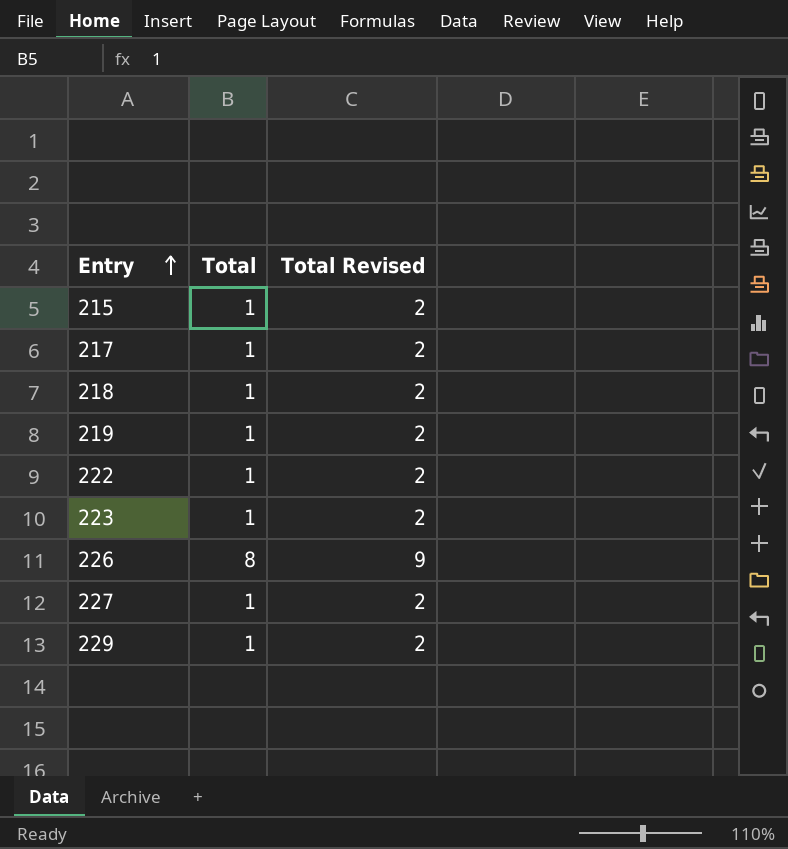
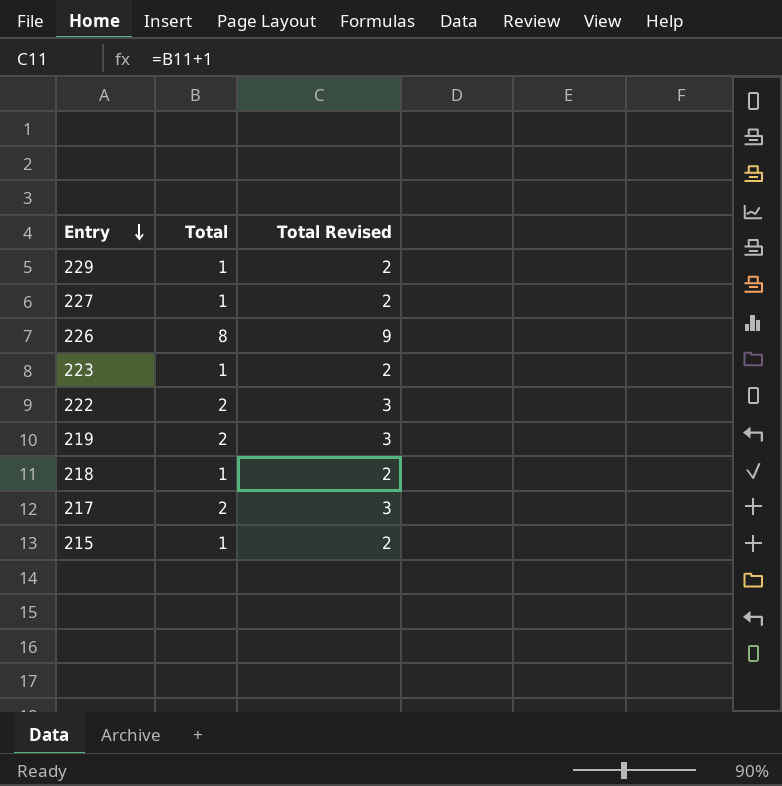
row order: Entry ascending -> Entry descending
222 | Total: 1 -> 2
222 | Total Revised: 2 -> 3
219 | Total: 1 -> 2
219 | Total Revised: 2 -> 3
217 | Total: 1 -> 2
217 | Total Revised: 2 -> 3

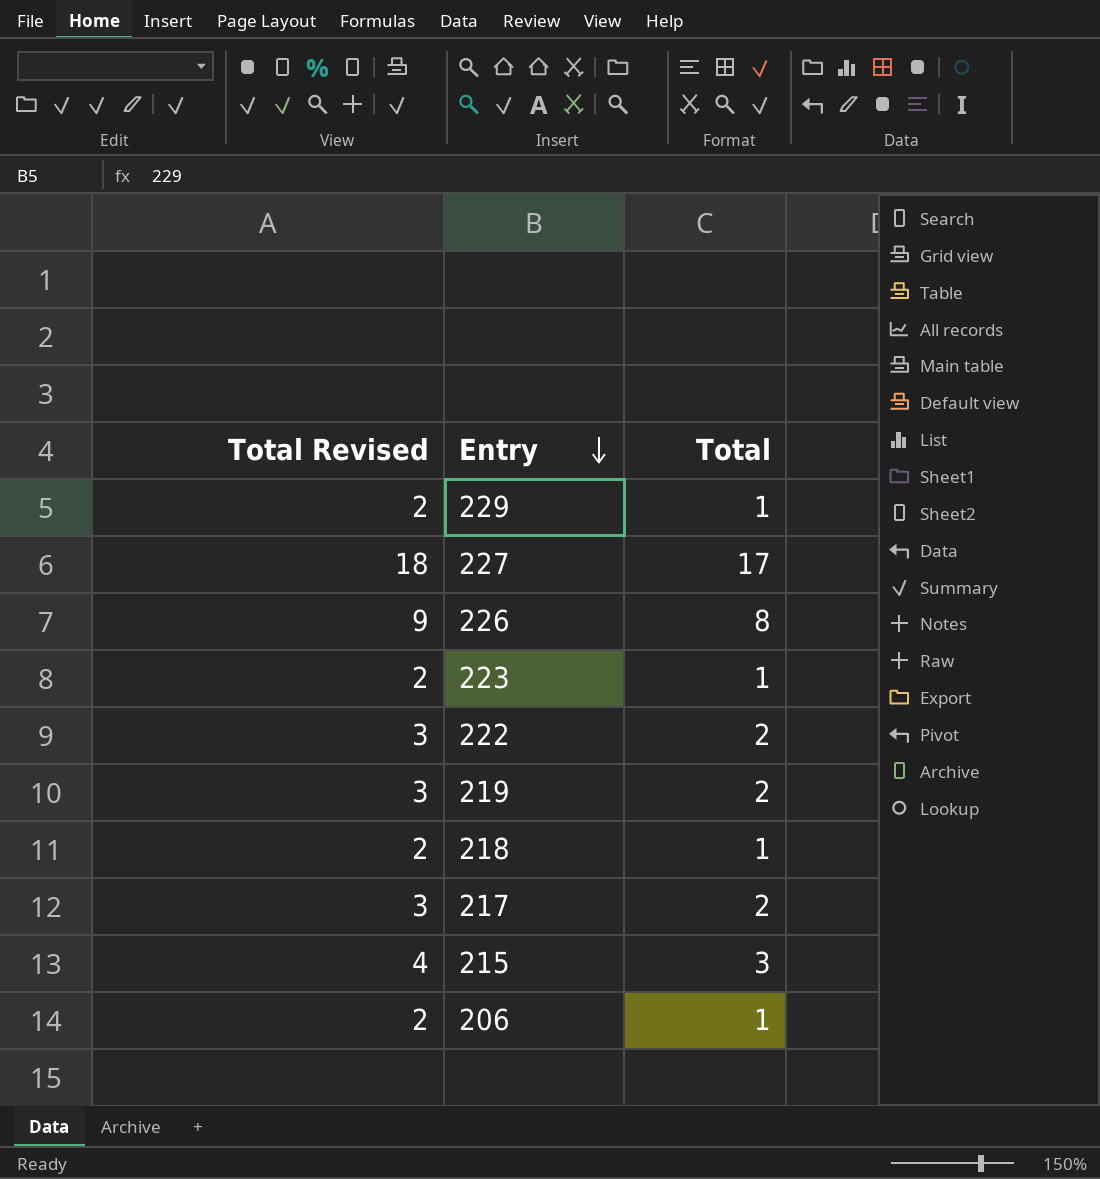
column Total Revised | position: 3 -> 1
227 | Total Revised: 2 -> 18
227 | Total: 1 -> 17
215 | Total Revised: 2 -> 4
215 | Total: 1 -> 3
row 206: none -> 2 | 1

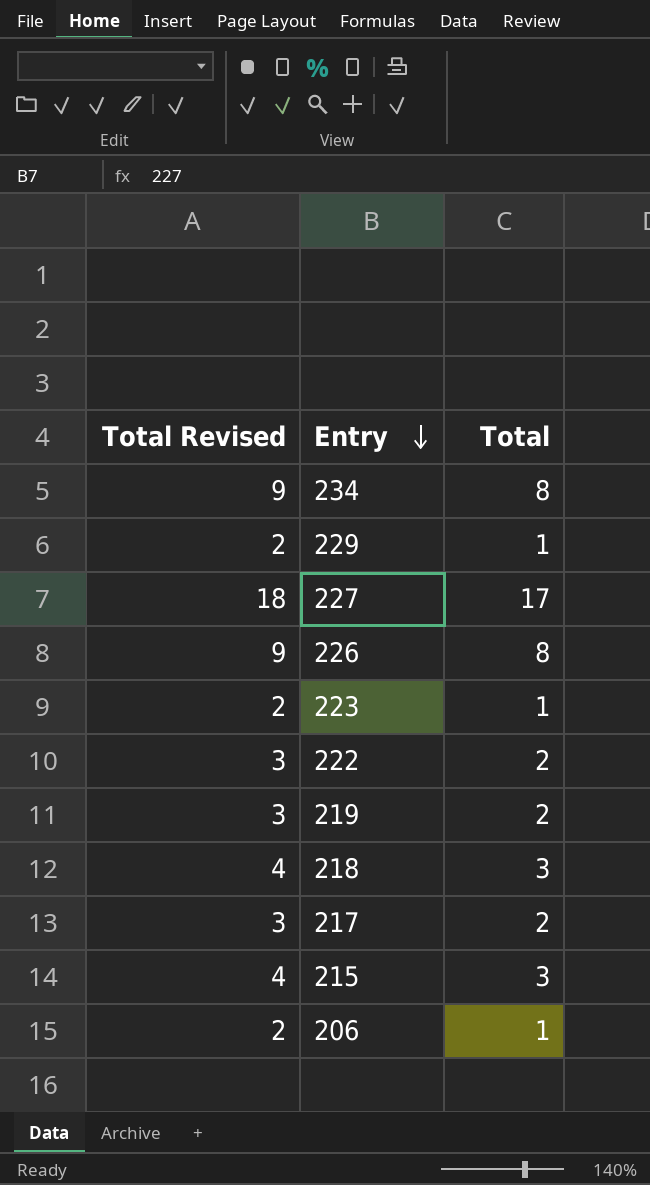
row 234: none -> 9 | 8
218 | Total Revised: 2 -> 4
218 | Total: 1 -> 3

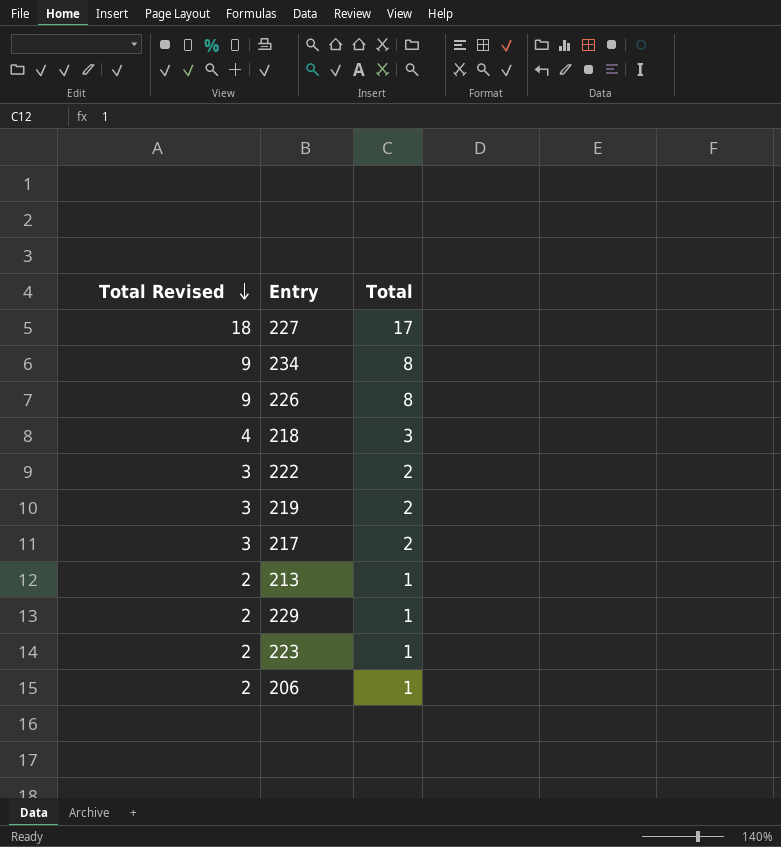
row order: Entry descending -> Total Revised descending
row 215: 4 | 3 -> none
row 213: none -> 2 | 1

